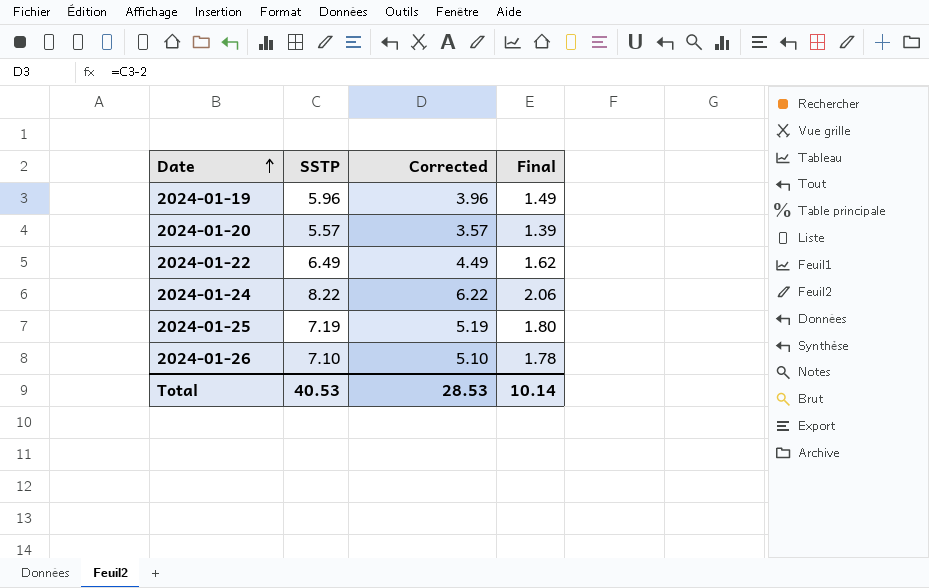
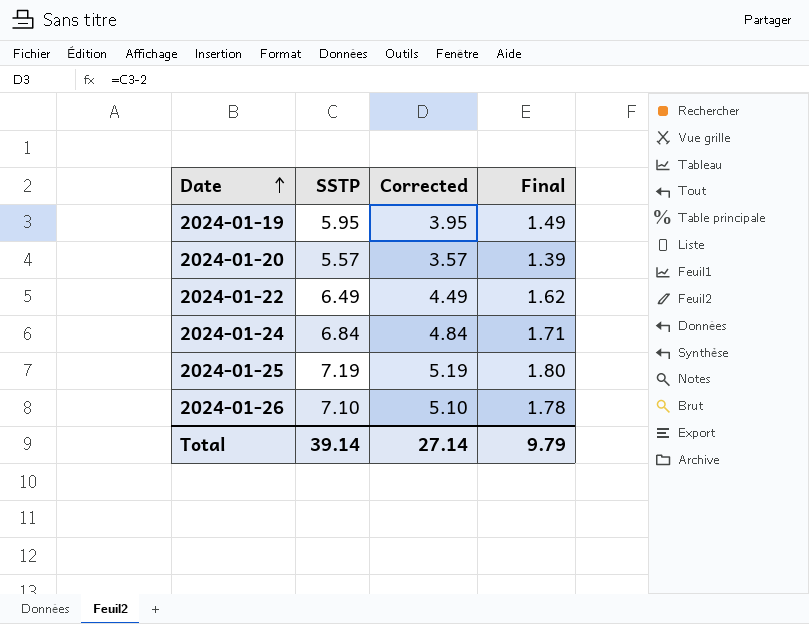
2024-01-19 | SSTP: 5.96 -> 5.95
2024-01-19 | Corrected: 3.96 -> 3.95
2024-01-24 | SSTP: 8.22 -> 6.84
2024-01-24 | Corrected: 6.22 -> 4.84
2024-01-24 | Final: 2.06 -> 1.71
Total | SSTP: 40.53 -> 39.14
Total | Corrected: 28.53 -> 27.14
Total | Final: 10.14 -> 9.79

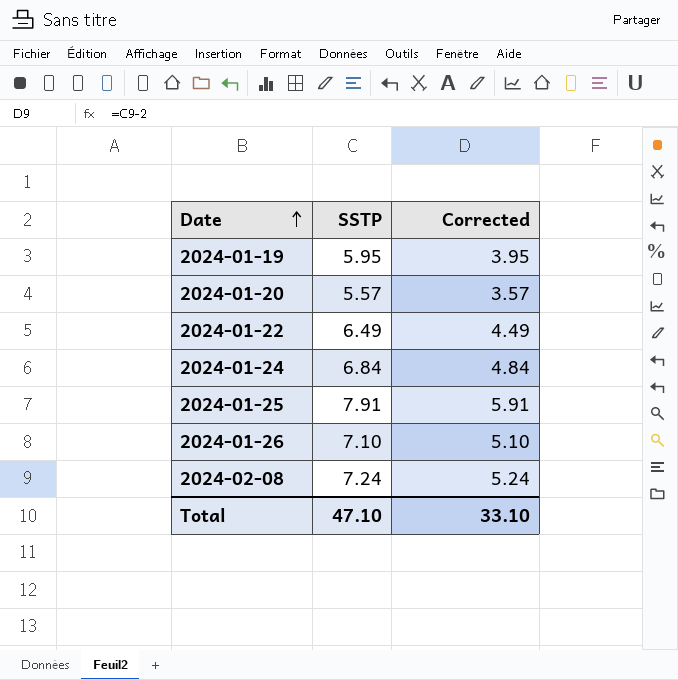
column Final | formula: [SSTP] * 0.25 -> none
2024-01-25 | SSTP: 7.19 -> 7.91
2024-01-25 | Corrected: 5.19 -> 5.91
row 2024-02-08: none -> 7.24 | 5.24
Total | SSTP: 39.14 -> 47.10
Total | Corrected: 27.14 -> 33.10

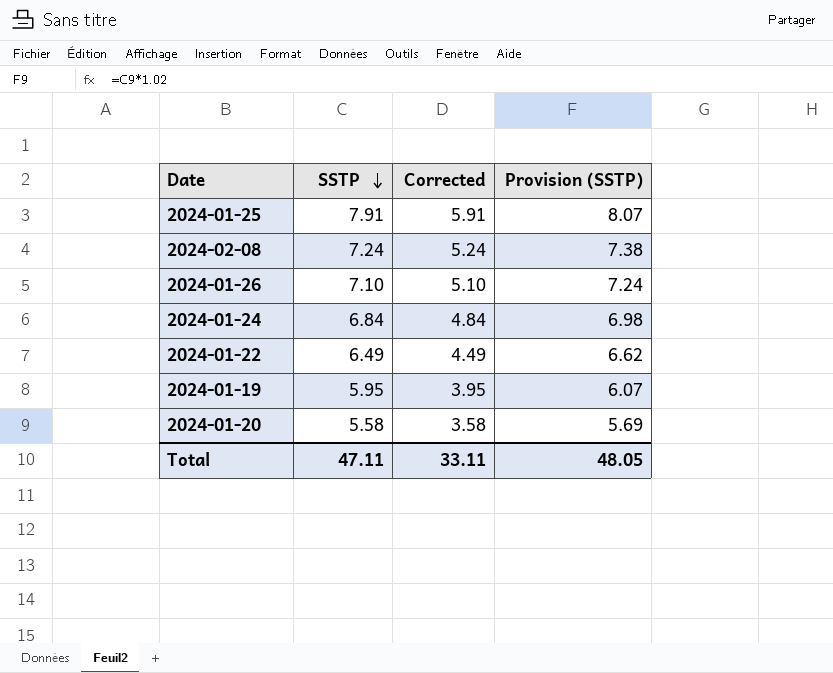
row order: Date ascending -> SSTP descending
column Provision (SSTP) | formula: none -> [SSTP] * 1.02
2024-01-20 | SSTP: 5.57 -> 5.58
2024-01-20 | Corrected: 3.57 -> 3.58
Total | SSTP: 47.10 -> 47.11
Total | Corrected: 33.10 -> 33.11

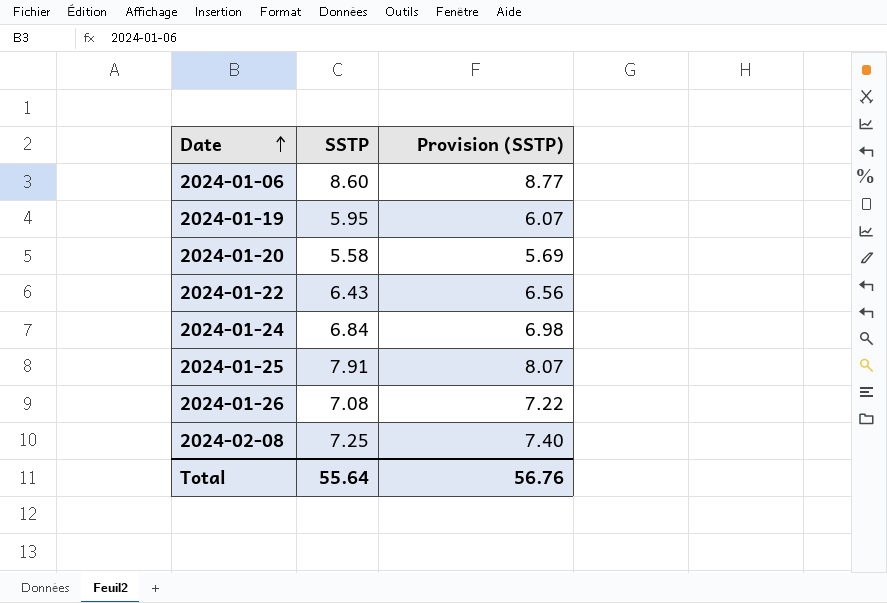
row order: SSTP descending -> Date ascending
column Corrected | formula: [SSTP] - 2 -> none
row 2024-01-06: none -> 8.60 | 8.77
2024-01-22 | SSTP: 6.49 -> 6.43
2024-01-22 | Provision (SSTP): 6.62 -> 6.56
2024-01-26 | SSTP: 7.10 -> 7.08
2024-01-26 | Provision (SSTP): 7.24 -> 7.22
2024-02-08 | SSTP: 7.24 -> 7.25
2024-02-08 | Provision (SSTP): 7.38 -> 7.40
Total | SSTP: 47.11 -> 55.64
Total | Provision (SSTP): 48.05 -> 56.76

